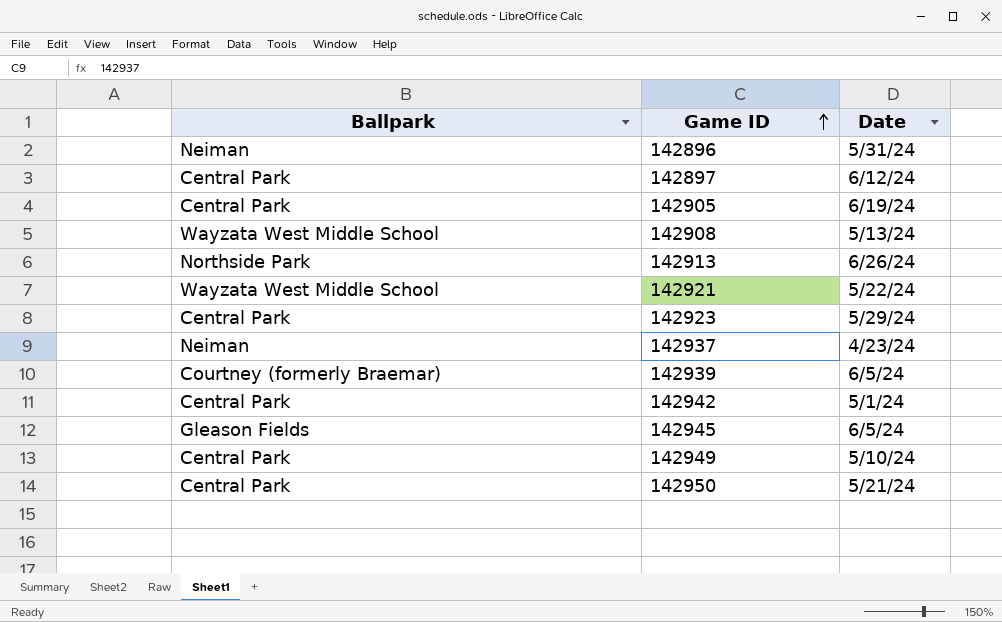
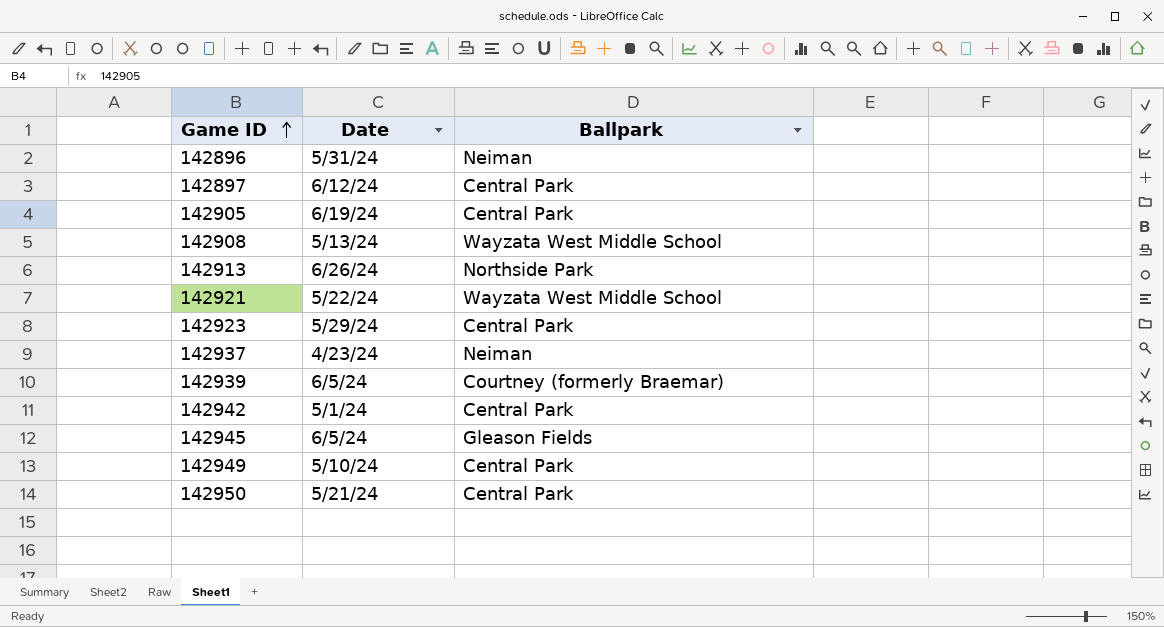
column Ballpark | position: 1 -> 3

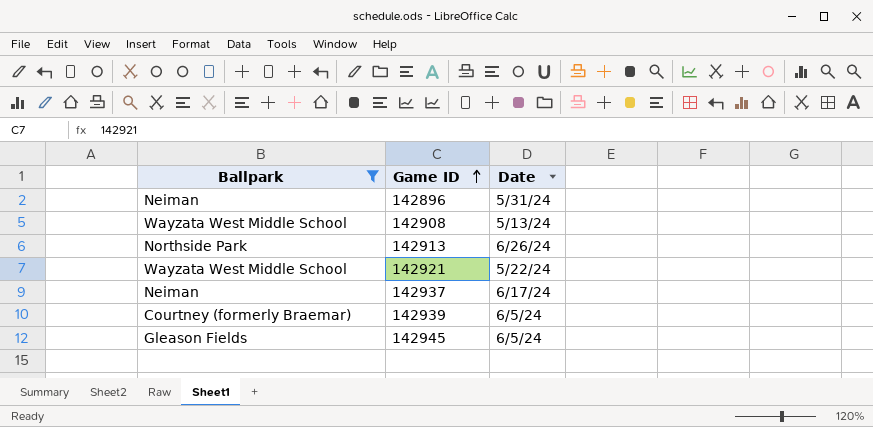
filter: none -> Ballpark != Central Park
column Ballpark | position: 3 -> 1
142937 | Date: 4/23/24 -> 6/17/24

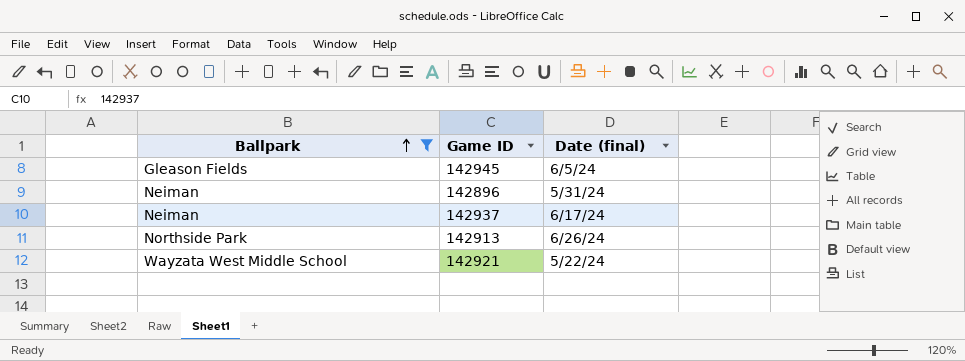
row order: Game ID ascending -> Ballpark ascending
column name: Date -> Date (final)
row 142908: Wayzata West Middle School | 5/13/24 -> none
row 142939: Courtney (formerly Braemar) | 6/5/24 -> none

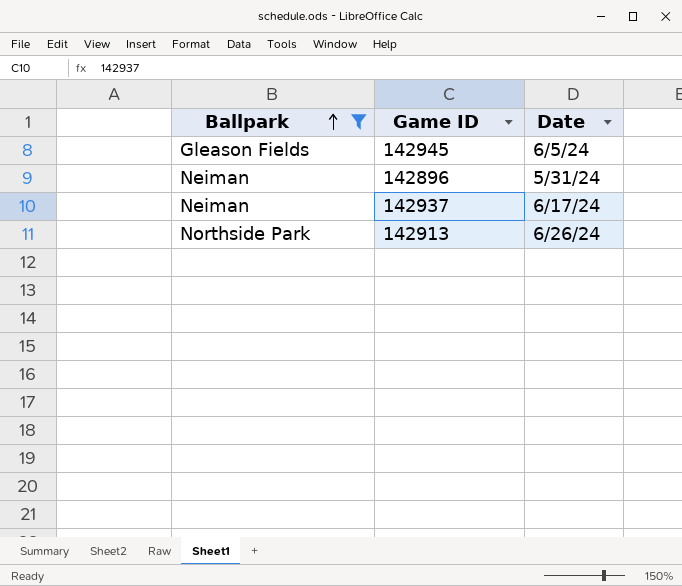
column name: Date (final) -> Date
row 142921: Wayzata West Middle School | 5/22/24 -> none

